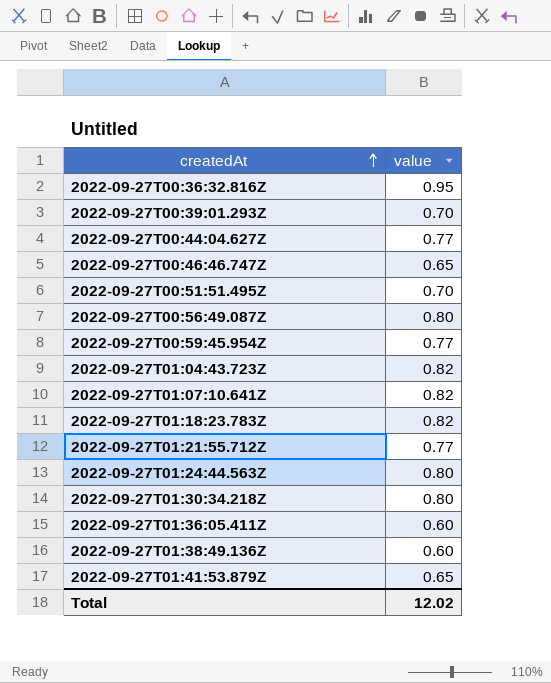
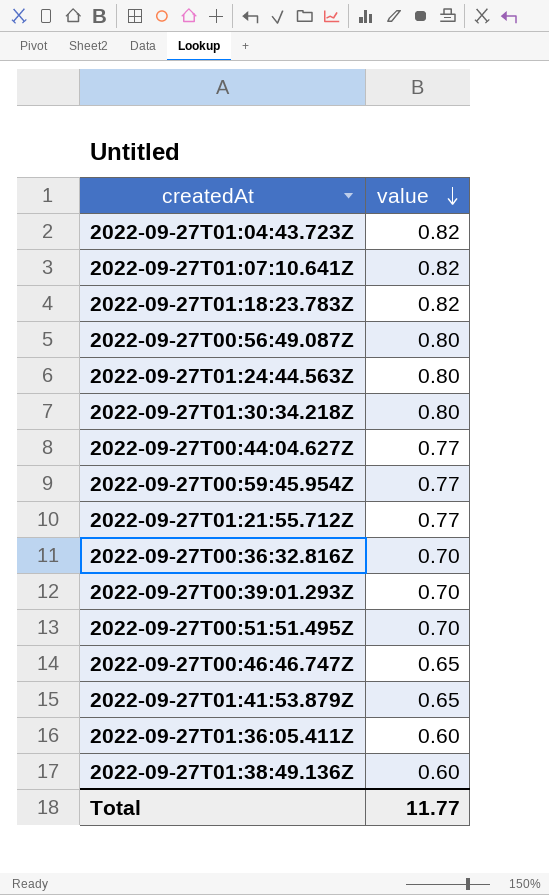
row order: createdAt ascending -> value descending
2022-09-27T00:36:32.816Z | value: 0.95 -> 0.70
Total | value: 12.02 -> 11.77

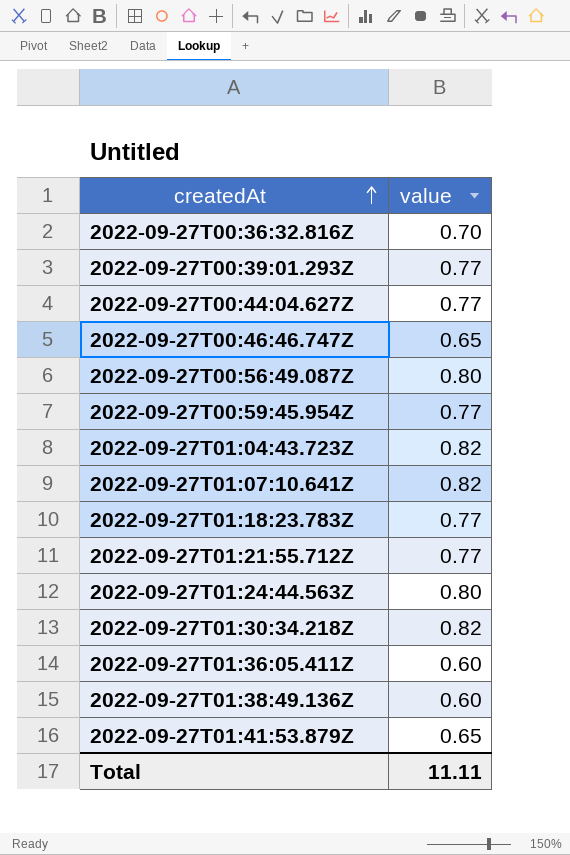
row order: value descending -> createdAt ascending
row 2022-09-27T00:51:51.495Z: 0.70 -> none
2022-09-27T00:39:01.293Z | value: 0.70 -> 0.77
2022-09-27T01:18:23.783Z | value: 0.82 -> 0.77
2022-09-27T01:30:34.218Z | value: 0.80 -> 0.82
Total | value: 11.77 -> 11.11

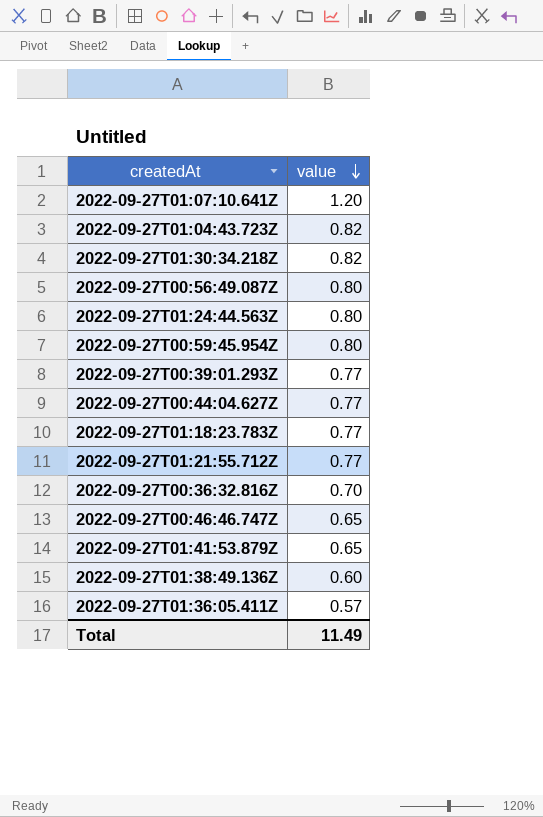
row order: createdAt ascending -> value descending
2022-09-27T01:07:10.641Z | value: 0.82 -> 1.20
2022-09-27T00:59:45.954Z | value: 0.77 -> 0.80
2022-09-27T01:36:05.411Z | value: 0.60 -> 0.57
Total | value: 11.11 -> 11.49

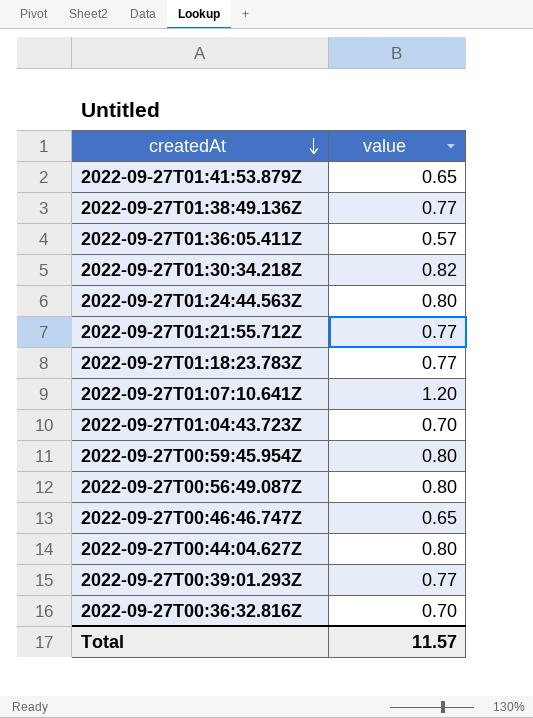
row order: value descending -> createdAt descending
2022-09-27T01:38:49.136Z | value: 0.60 -> 0.77
2022-09-27T01:04:43.723Z | value: 0.82 -> 0.70
2022-09-27T00:44:04.627Z | value: 0.77 -> 0.80
Total | value: 11.49 -> 11.57

